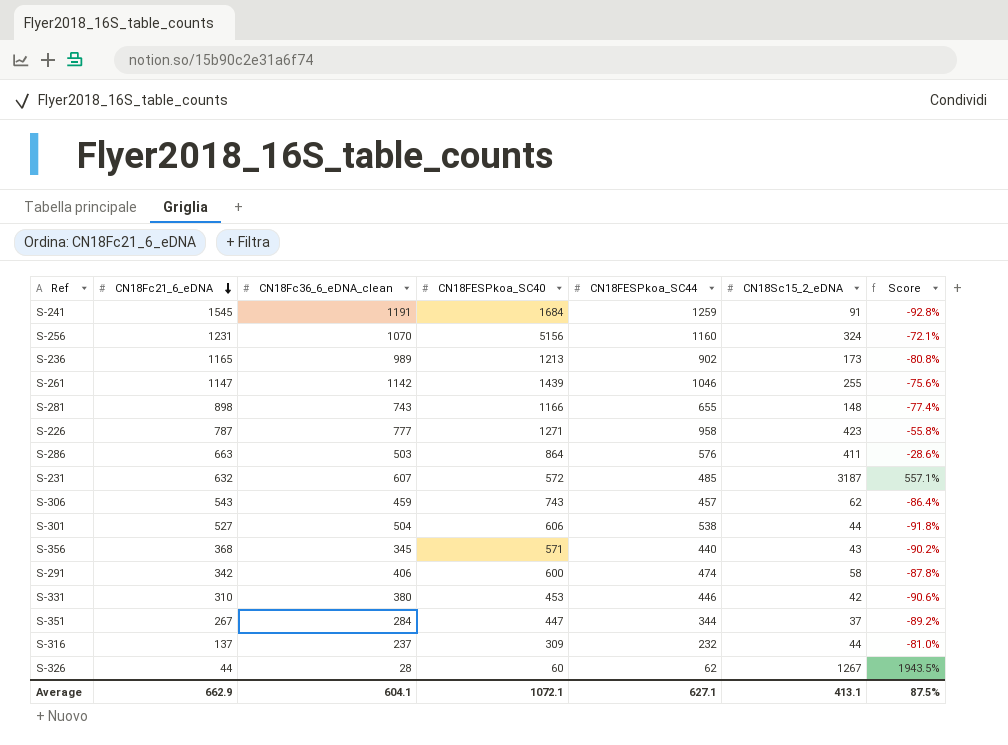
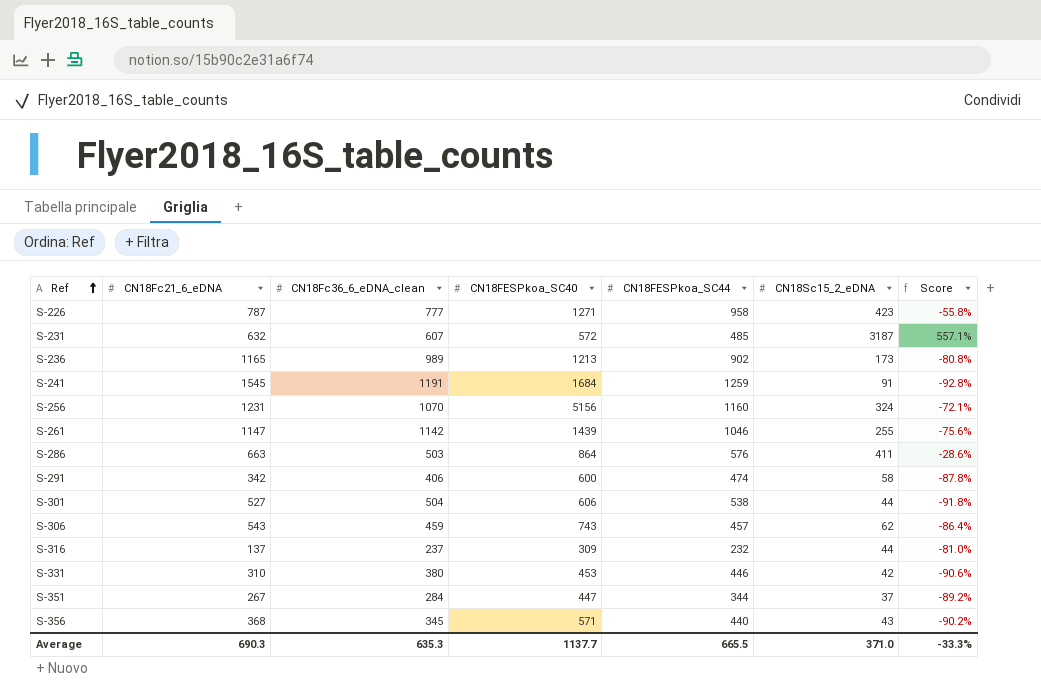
row order: CN18Fc21_6_eDNA descending -> Ref ascending
row S-281: 898 | 743 | 1166 | 655 | 148 | -77.4% -> none
row S-326: 44 | 28 | 60 | 62 | 1267 | 1943.5% -> none
Average | CN18Fc21_6_eDNA: 662.9 -> 690.3
Average | CN18Fc36_6_eDNA_clean: 604.1 -> 635.3
Average | CN18FESPkoa_SC40: 1072.1 -> 1137.7
Average | CN18FESPkoa_SC44: 627.1 -> 665.5
Average | CN18Sc15_2_eDNA: 413.1 -> 371.0
Average | Score: 87.5% -> -33.3%

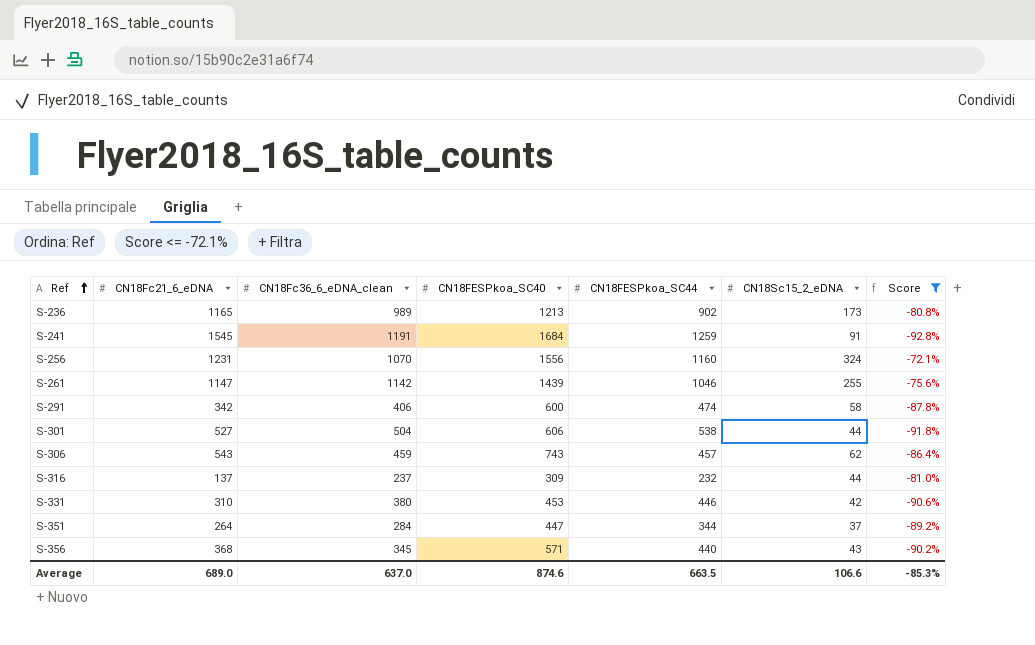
filter: none -> Score <= -72.1%
S-256 | CN18FESPkoa_SC40: 5156 -> 1556
S-351 | CN18Fc21_6_eDNA: 267 -> 264
Average | CN18Fc21_6_eDNA: 690.3 -> 689.0
Average | CN18Fc36_6_eDNA_clean: 635.3 -> 637.0
Average | CN18FESPkoa_SC40: 1137.7 -> 874.6
Average | CN18FESPkoa_SC44: 665.5 -> 663.5
Average | CN18Sc15_2_eDNA: 371.0 -> 106.6
Average | Score: -33.3% -> -85.3%

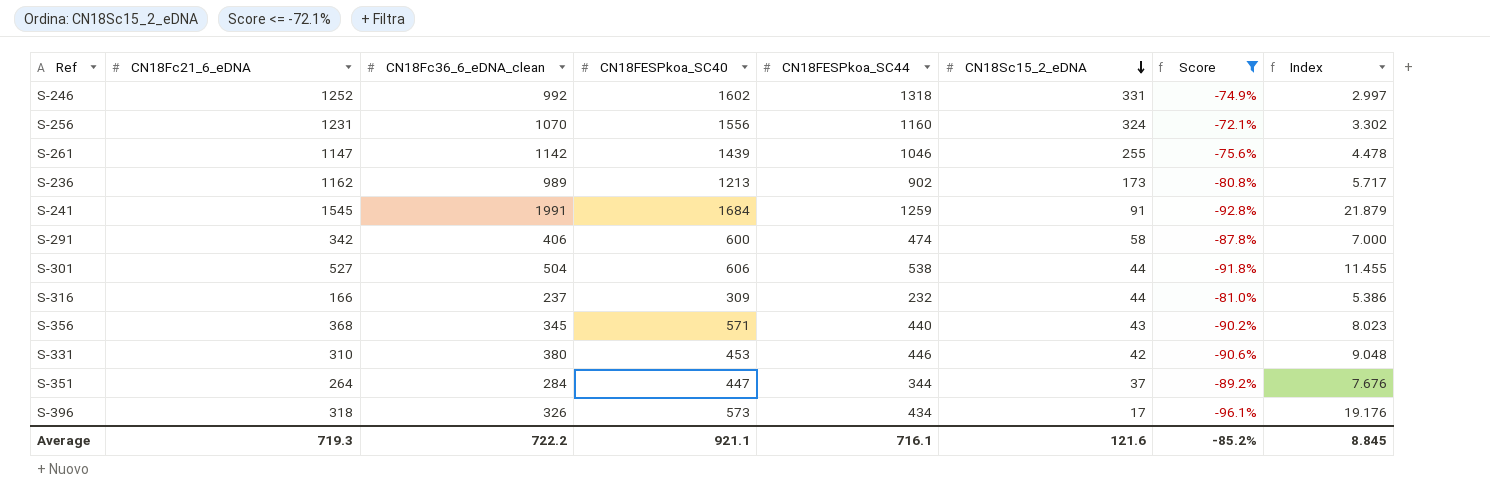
row order: Ref ascending -> CN18Sc15_2_eDNA descending
column Index | formula: none -> [CN18Fc36_6_eDNA_clean] / [CN18Sc15_2_eDNA]
row S-306: 543 | 459 | 743 | 457 | 62 | -86.4% -> none
row S-246: none -> 1252 | 992 | 1602 | 1318 | 331 | -74.9% | 2.997
S-236 | CN18Fc21_6_eDNA: 1165 -> 1162
S-241 | CN18Fc36_6_eDNA_clean: 1191 -> 1991
S-316 | CN18Fc21_6_eDNA: 137 -> 166
row S-396: none -> 318 | 326 | 573 | 434 | 17 | -96.1% | 19.176
Average | CN18Fc21_6_eDNA: 689.0 -> 719.3
Average | CN18Fc36_6_eDNA_clean: 637.0 -> 722.2
Average | CN18FESPkoa_SC40: 874.6 -> 921.1
Average | CN18FESPkoa_SC44: 663.5 -> 716.1
Average | CN18Sc15_2_eDNA: 106.6 -> 121.6
Average | Score: -85.3% -> -85.2%

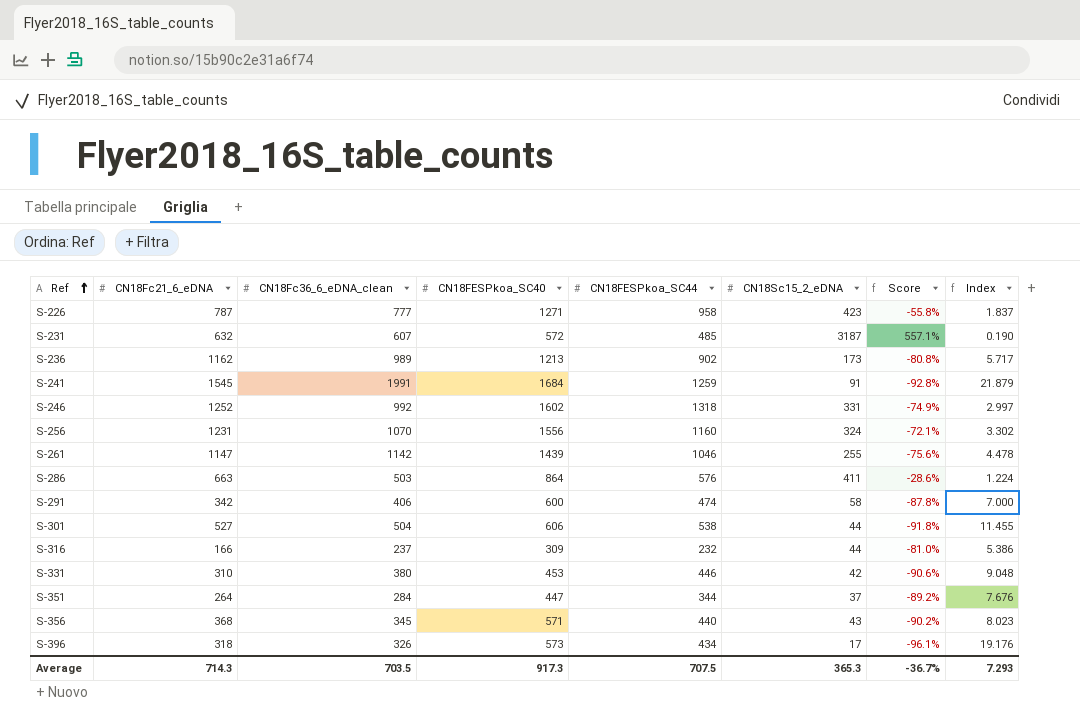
filter: Score <= -72.1% -> none
row order: CN18Sc15_2_eDNA descending -> Ref ascending
Average | CN18Fc21_6_eDNA: 719.3 -> 714.3
Average | CN18Fc36_6_eDNA_clean: 722.2 -> 703.5
Average | CN18FESPkoa_SC40: 921.1 -> 917.3
Average | CN18FESPkoa_SC44: 716.1 -> 707.5
Average | CN18Sc15_2_eDNA: 121.6 -> 365.3
Average | Score: -85.2% -> -36.7%
Average | Index: 8.845 -> 7.293

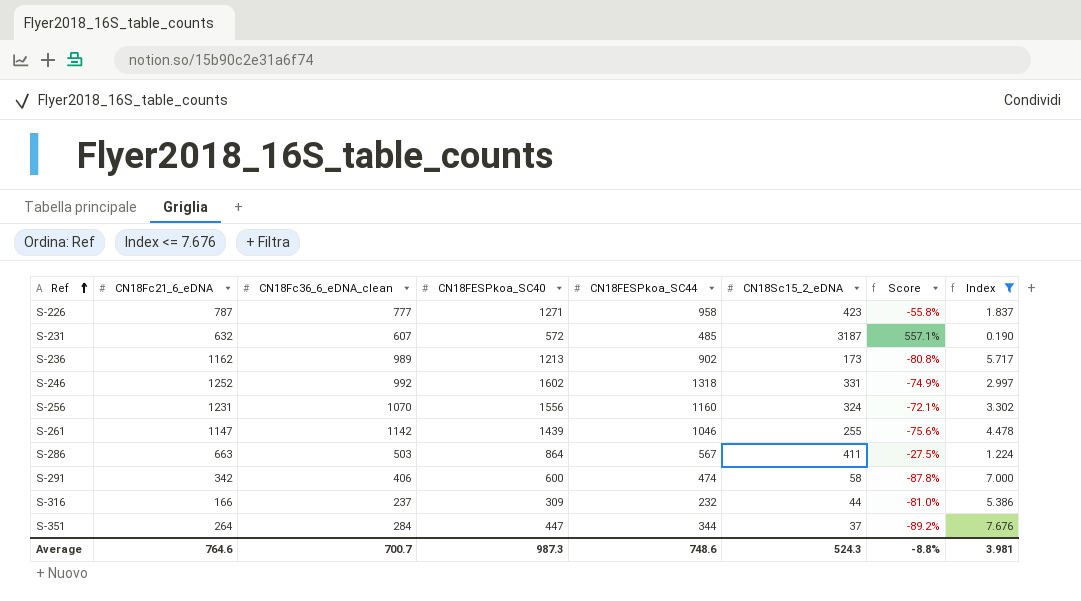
filter: none -> Index <= 7.676
S-286 | CN18FESPkoa_SC44: 576 -> 567
S-286 | Score: -28.6% -> -27.5%
Average | CN18Fc21_6_eDNA: 714.3 -> 764.6
Average | CN18Fc36_6_eDNA_clean: 703.5 -> 700.7
Average | CN18FESPkoa_SC40: 917.3 -> 987.3
Average | CN18FESPkoa_SC44: 707.5 -> 748.6
Average | CN18Sc15_2_eDNA: 365.3 -> 524.3
Average | Score: -36.7% -> -8.8%
Average | Index: 7.293 -> 3.981

